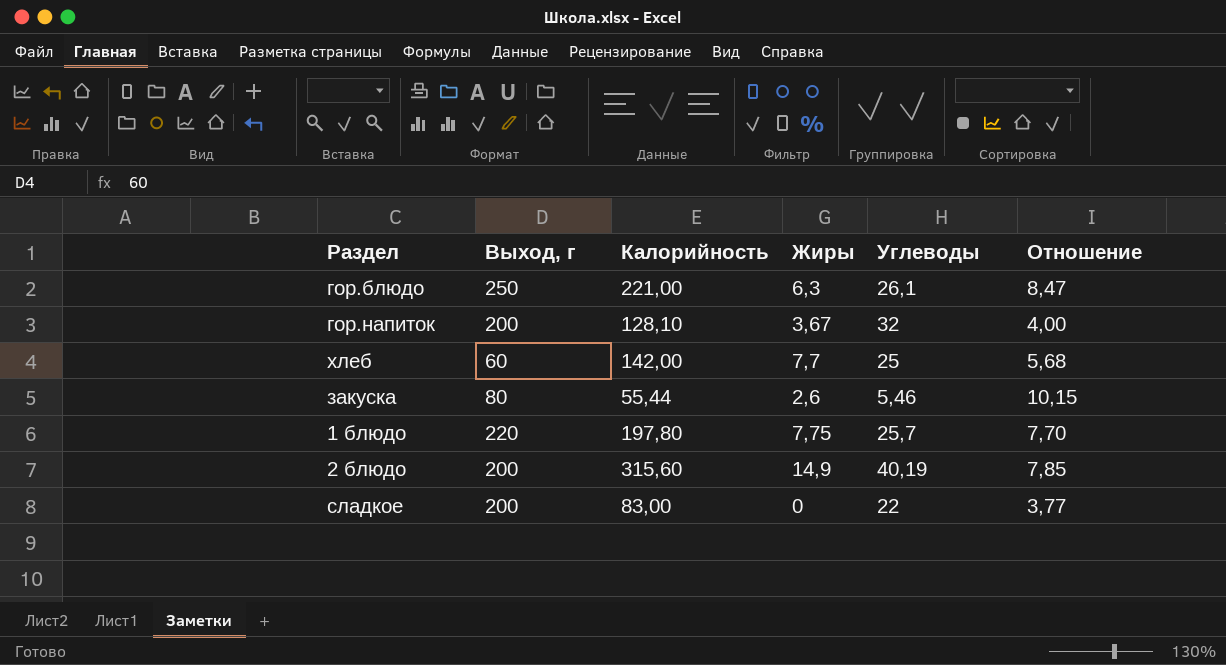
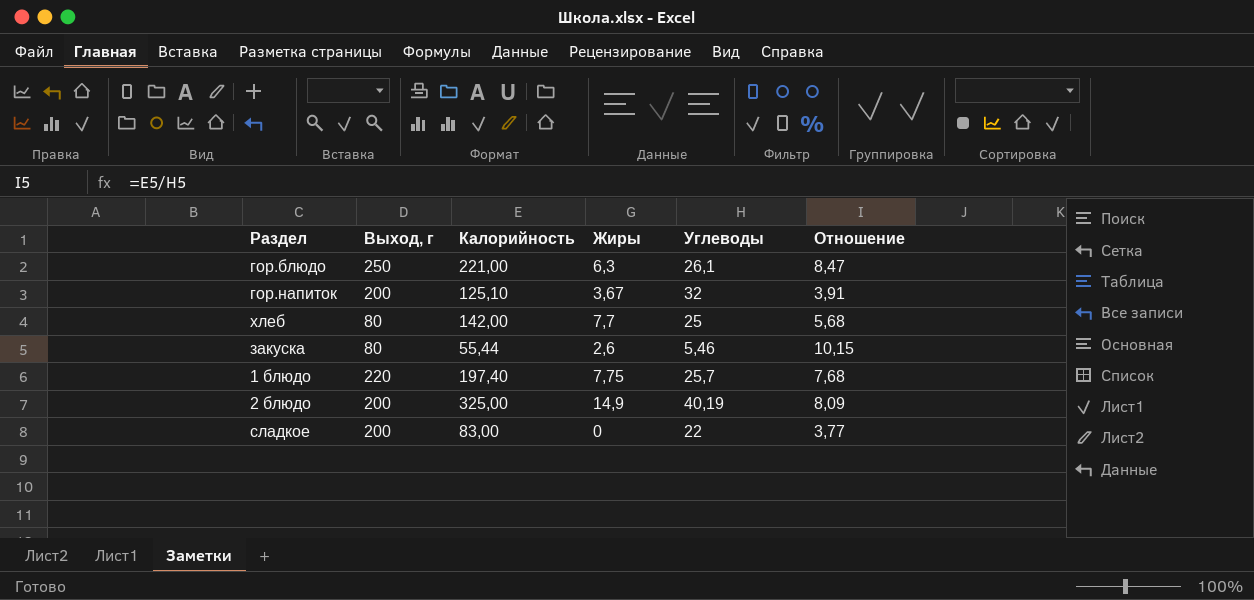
гор.напиток | Калорийность: 128,10 -> 125,10
гор.напиток | Отношение: 4,00 -> 3,91
хлеб | Выход, г: 60 -> 80
1 блюдо | Калорийность: 197,80 -> 197,40
1 блюдо | Отношение: 7,70 -> 7,68
2 блюдо | Калорийность: 315,60 -> 325,00
2 блюдо | Отношение: 7,85 -> 8,09

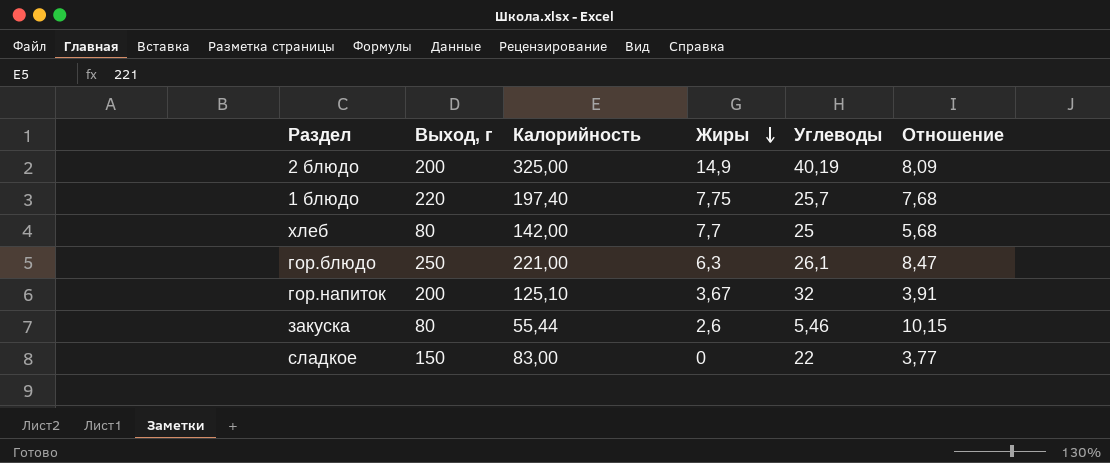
row order: none -> Жиры descending
сладкое | Выход, г: 200 -> 150

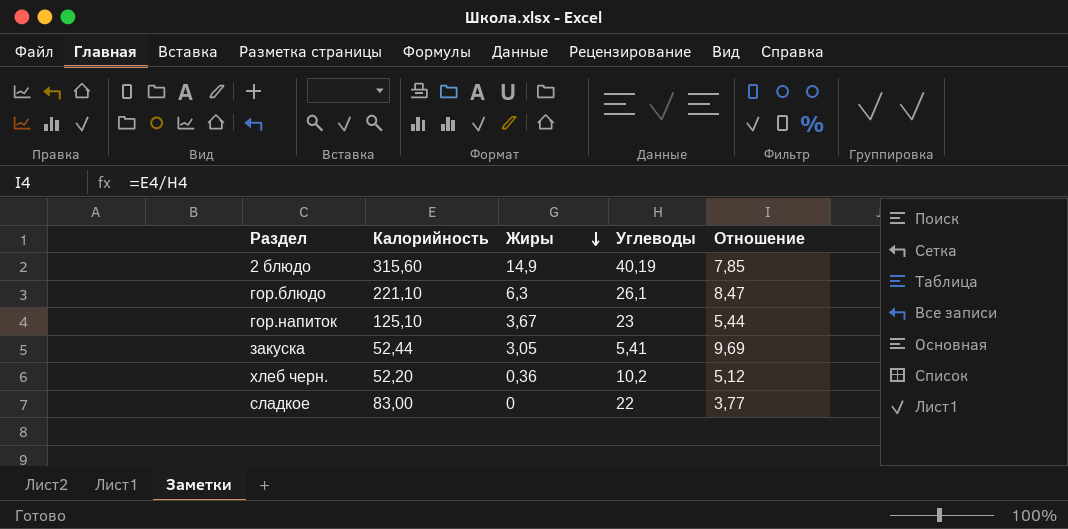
column Выход, г | position: 2 -> none
row 1 блюдо: 220 | 197,40 | 7,75 | 25,7 | 7,68 -> none
row хлеб: 80 | 142,00 | 7,7 | 25 | 5,68 -> none
2 блюдо | Калорийность: 325,00 -> 315,60
2 блюдо | Отношение: 8,09 -> 7,85
гор.блюдо | Калорийность: 221,00 -> 221,10
гор.напиток | Углеводы: 32 -> 23
гор.напиток | Отношение: 3,91 -> 5,44
закуска | Калорийность: 55,44 -> 52,44
закуска | Жиры: 2,6 -> 3,05
закуска | Углеводы: 5,46 -> 5,41
закуска | Отношение: 10,15 -> 9,69
row хлеб черн.: none -> 52,20 | 0,36 | 10,2 | 5,12

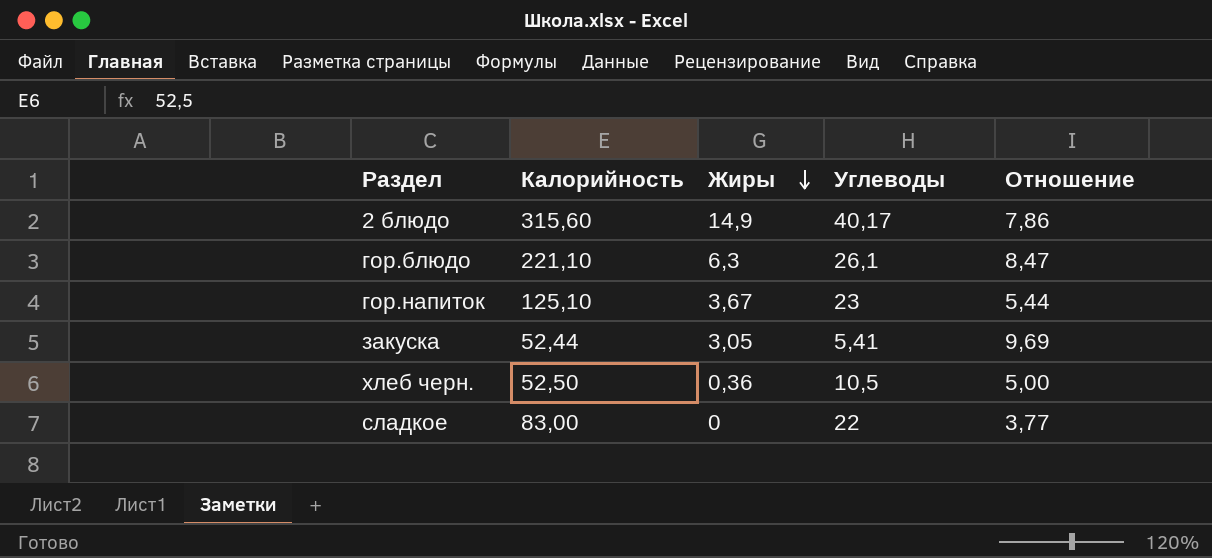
2 блюдо | Углеводы: 40,19 -> 40,17
2 блюдо | Отношение: 7,85 -> 7,86
хлеб черн. | Калорийность: 52,20 -> 52,50
хлеб черн. | Углеводы: 10,2 -> 10,5
хлеб черн. | Отношение: 5,12 -> 5,00

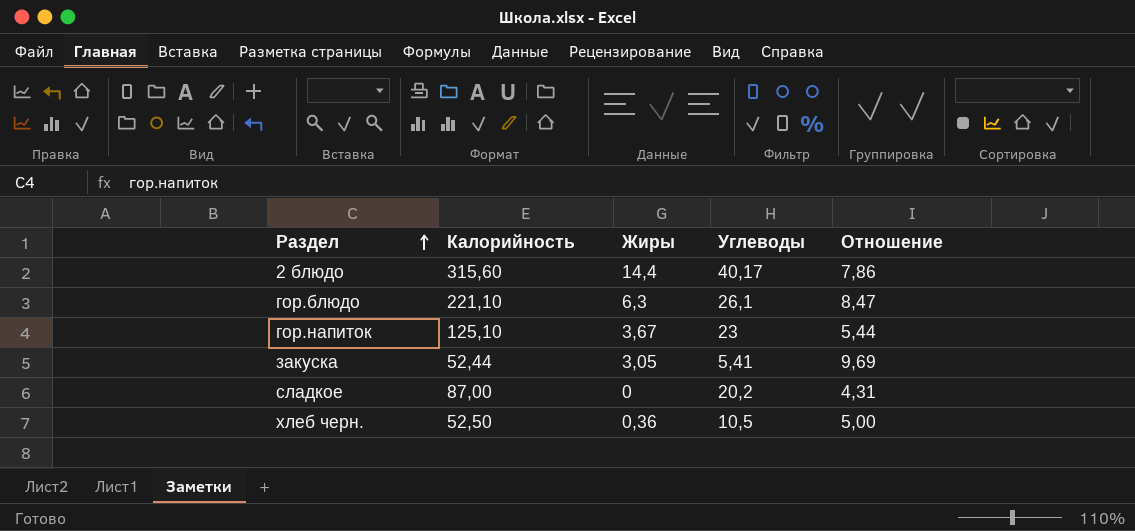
row order: Жиры descending -> Раздел ascending
2 блюдо | Жиры: 14,9 -> 14,4
сладкое | Калорийность: 83,00 -> 87,00
сладкое | Углеводы: 22 -> 20,2
сладкое | Отношение: 3,77 -> 4,31

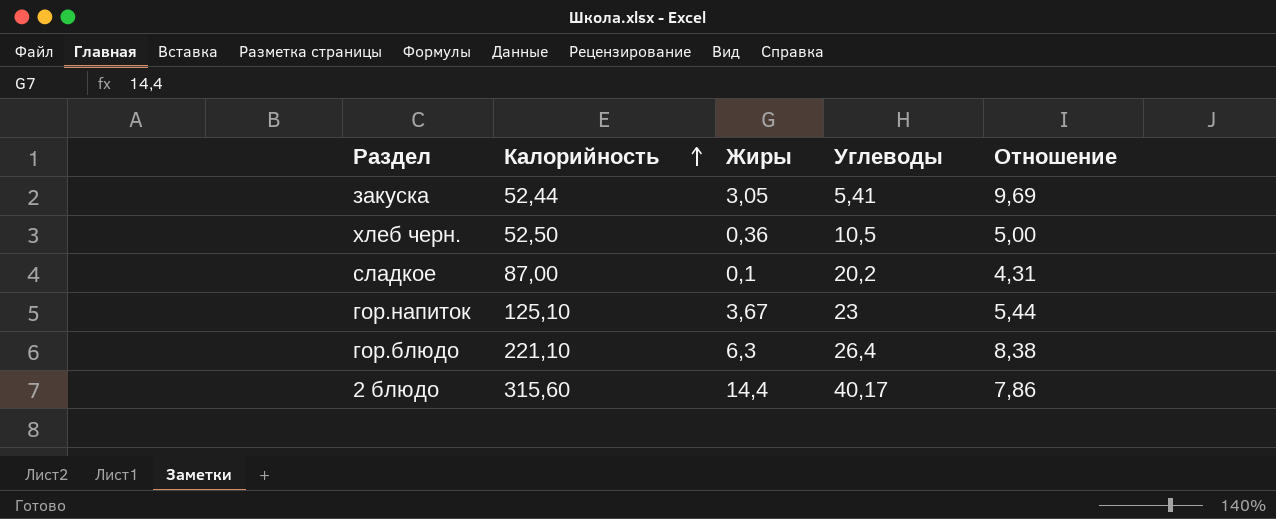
row order: Раздел ascending -> Калорийность ascending
сладкое | Жиры: 0 -> 0,1
гор.блюдо | Углеводы: 26,1 -> 26,4
гор.блюдо | Отношение: 8,47 -> 8,38

